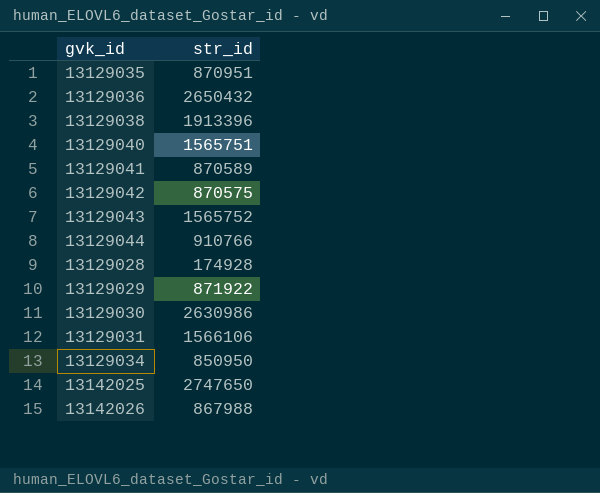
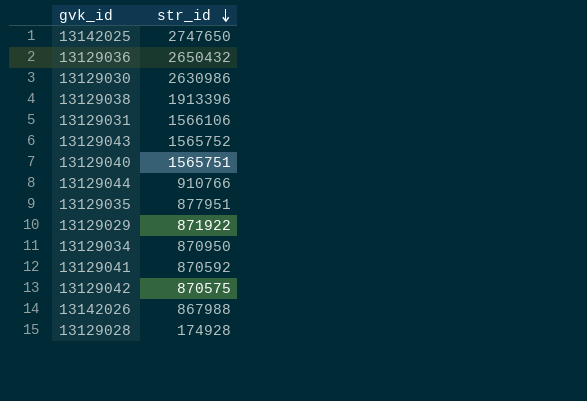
row order: none -> str_id descending
13129035 | str_id: 870951 -> 877951
13129034 | str_id: 850950 -> 870950
13129041 | str_id: 870589 -> 870592

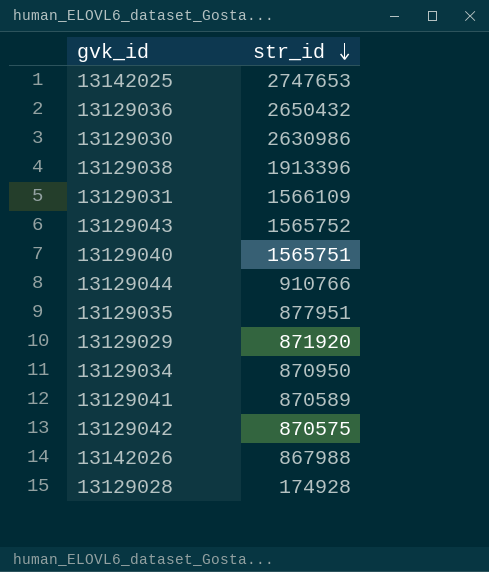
13142025 | str_id: 2747650 -> 2747653
13129031 | str_id: 1566106 -> 1566109
13129029 | str_id: 871922 -> 871920
13129041 | str_id: 870592 -> 870589

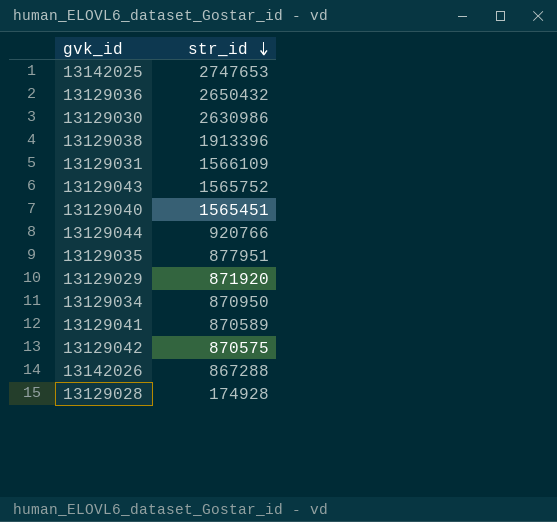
13129040 | str_id: 1565751 -> 1565451
13129044 | str_id: 910766 -> 920766
13142026 | str_id: 867988 -> 867288

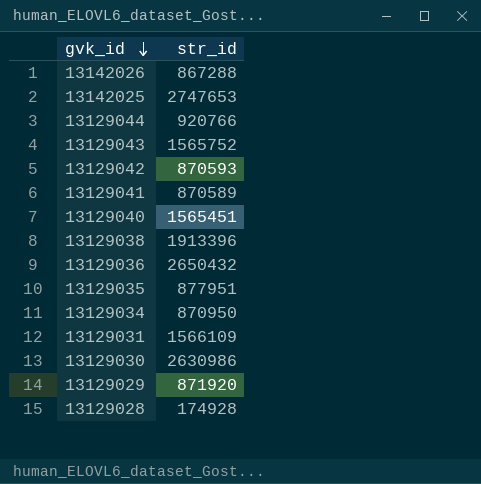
row order: str_id descending -> gvk_id descending
13129042 | str_id: 870575 -> 870593

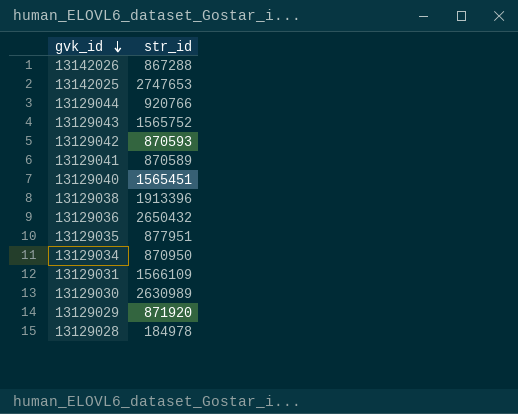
13129030 | str_id: 2630986 -> 2630989
13129028 | str_id: 174928 -> 184978

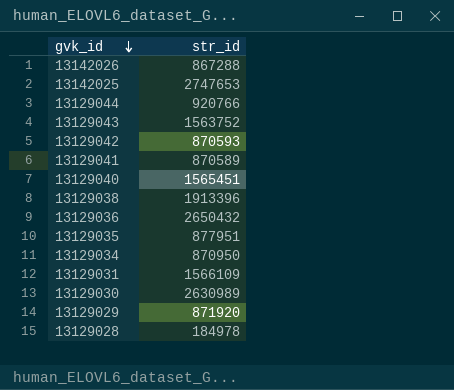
13129043 | str_id: 1565752 -> 1563752

